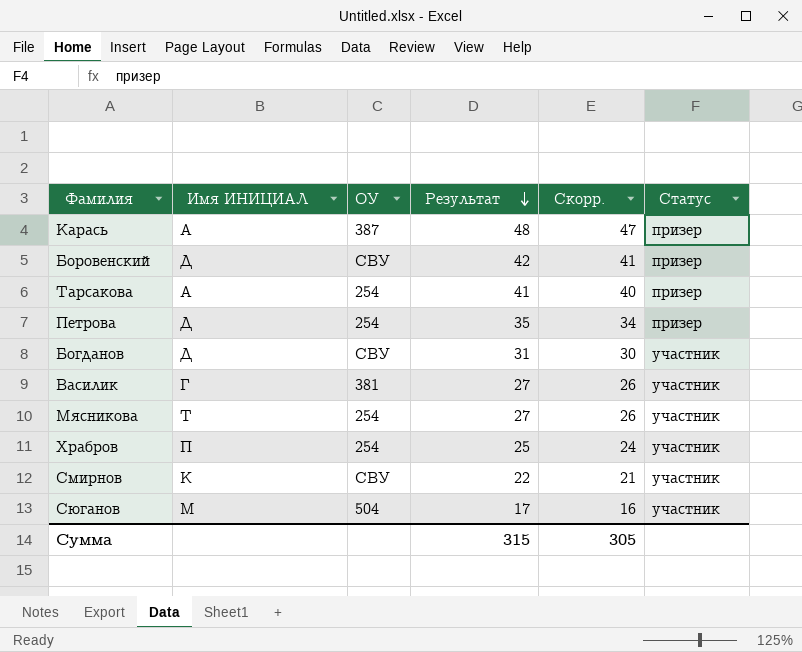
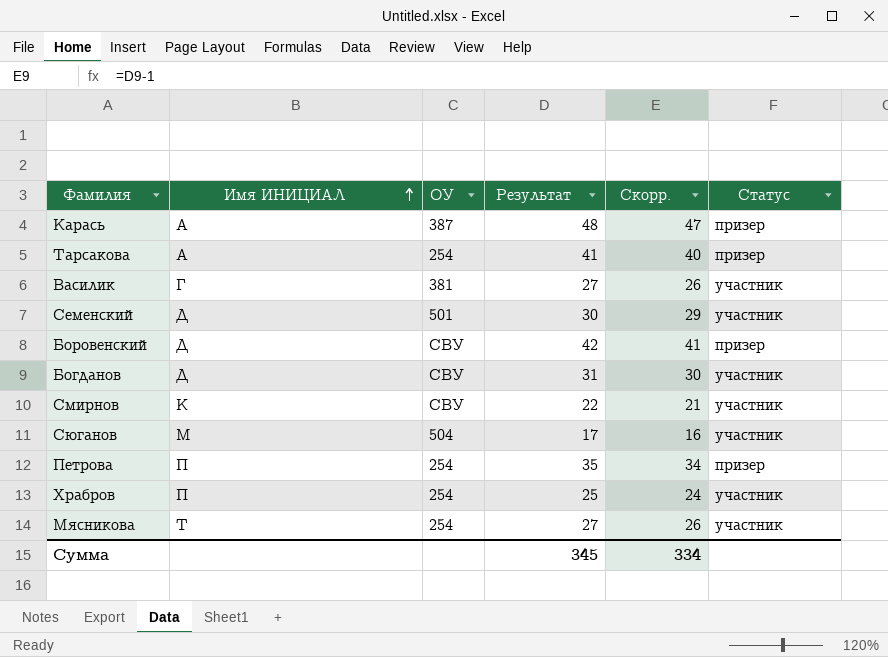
row order: Результат descending -> Имя ИНИЦИАЛ ascending
row Семенский: none -> Д | 501 | 30 | 29 | участник
Петрова | Имя ИНИЦИАЛ: Д -> П
Сумма | Результат: 315 -> 345
Сумма | Скорр.: 305 -> 334

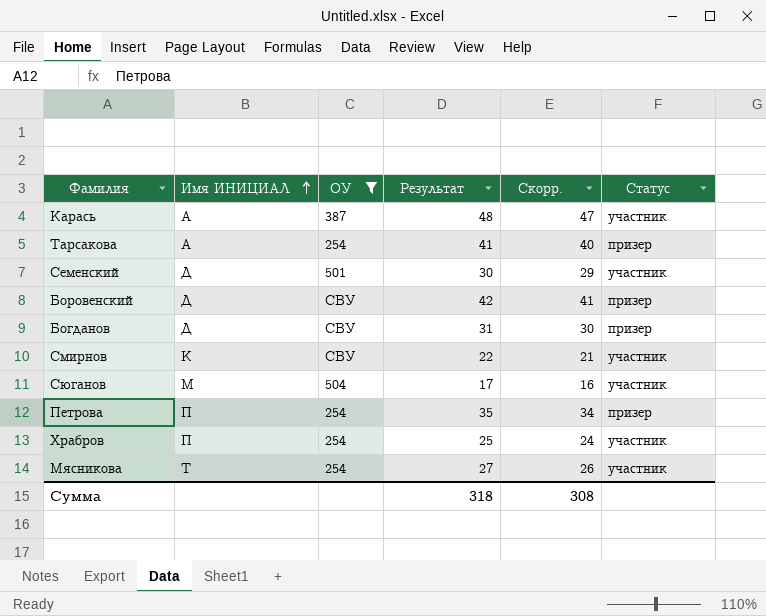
filter: none -> ОУ != 381
Карась | Статус: призер -> участник
Богданов | Статус: участник -> призер
Сумма | Результат: 345 -> 318
Сумма | Скорр.: 334 -> 308

